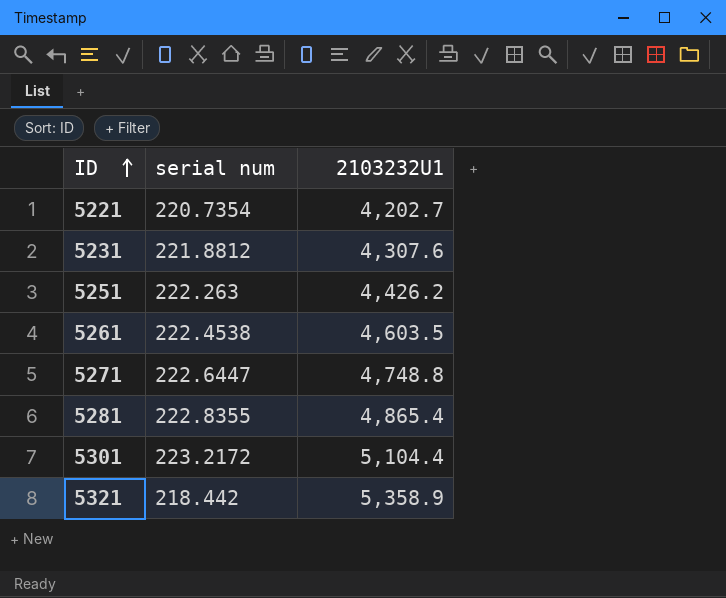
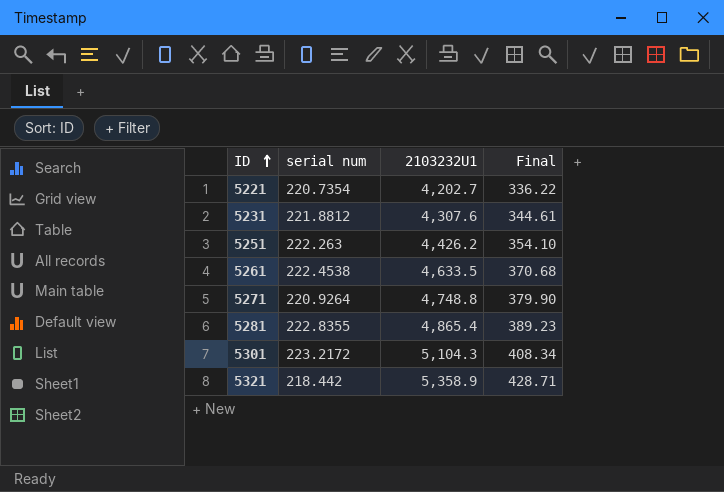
column Final | formula: none -> [2103232U1] * 0.08
5261 | 2103232U1: 4,603.5 -> 4,633.5
5271 | serial num: 222.6447 -> 220.9264
5301 | 2103232U1: 5,104.4 -> 5,104.3

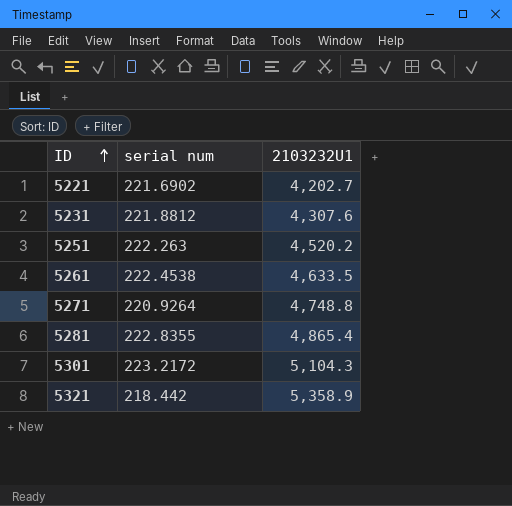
column Final | formula: [2103232U1] * 0.08 -> none
5221 | serial num: 220.7354 -> 221.6902
5251 | 2103232U1: 4,426.2 -> 4,520.2

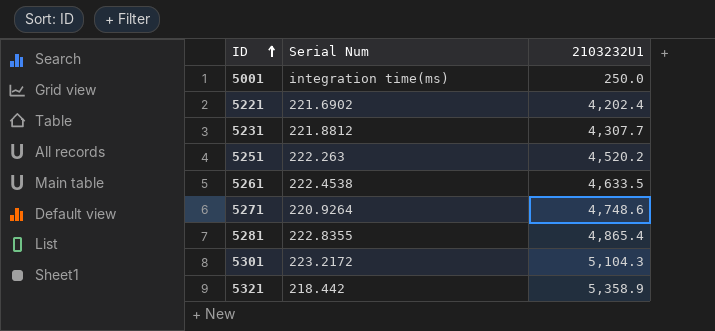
column name: serial num -> Serial Num
row 5001: none -> integration time(ms) | 250.0
5221 | 2103232U1: 4,202.7 -> 4,202.4
5231 | 2103232U1: 4,307.6 -> 4,307.7
5271 | 2103232U1: 4,748.8 -> 4,748.6

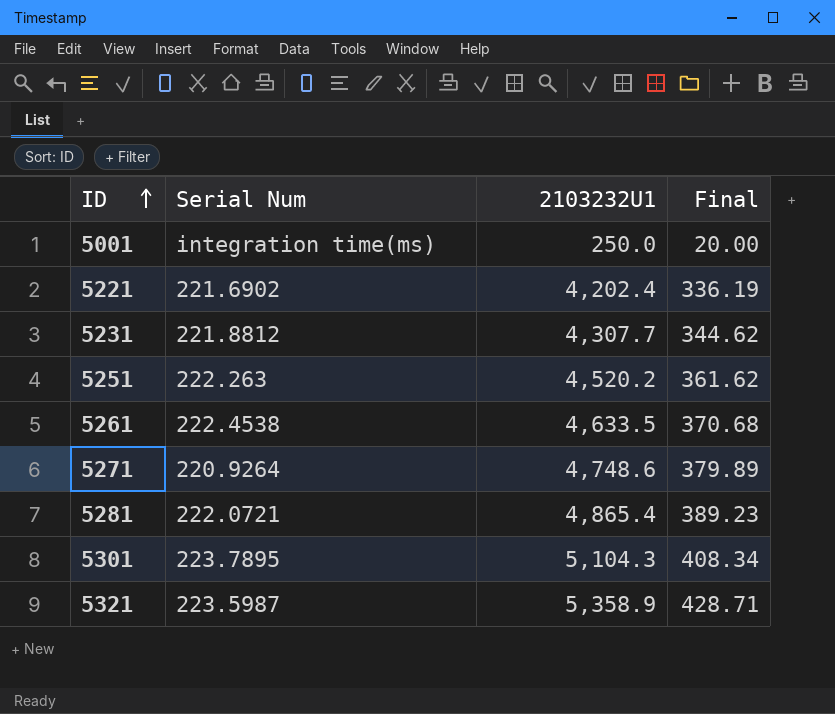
column Final | formula: none -> [2103232U1] * 0.08
5281 | Serial Num: 222.8355 -> 222.0721
5301 | Serial Num: 223.2172 -> 223.7895
5321 | Serial Num: 218.442 -> 223.5987

